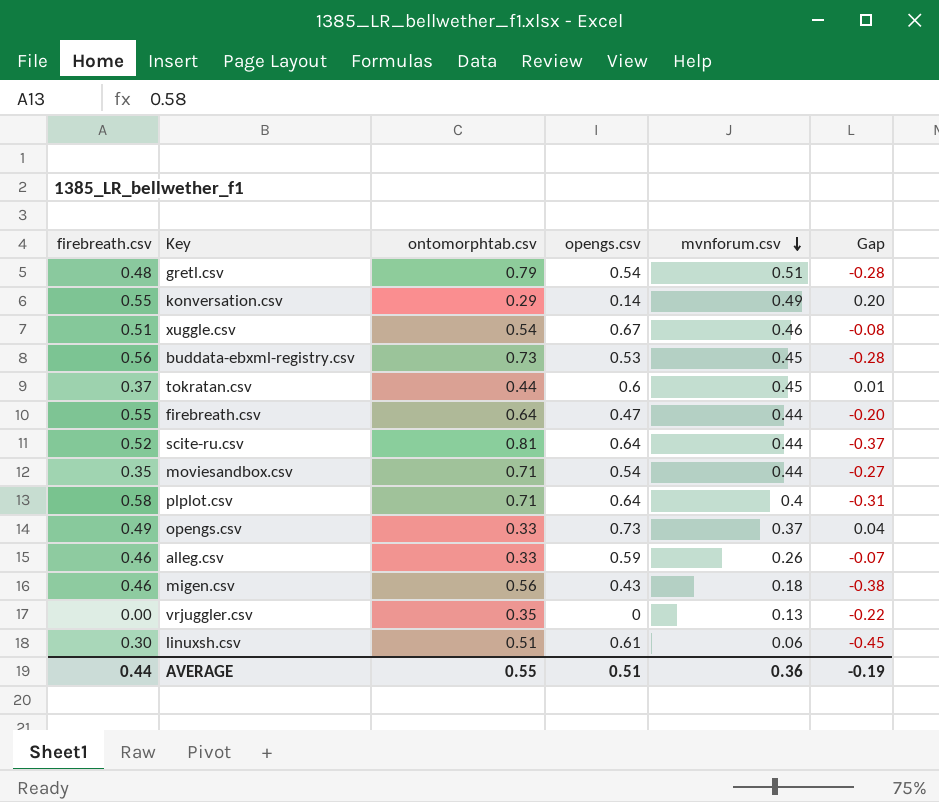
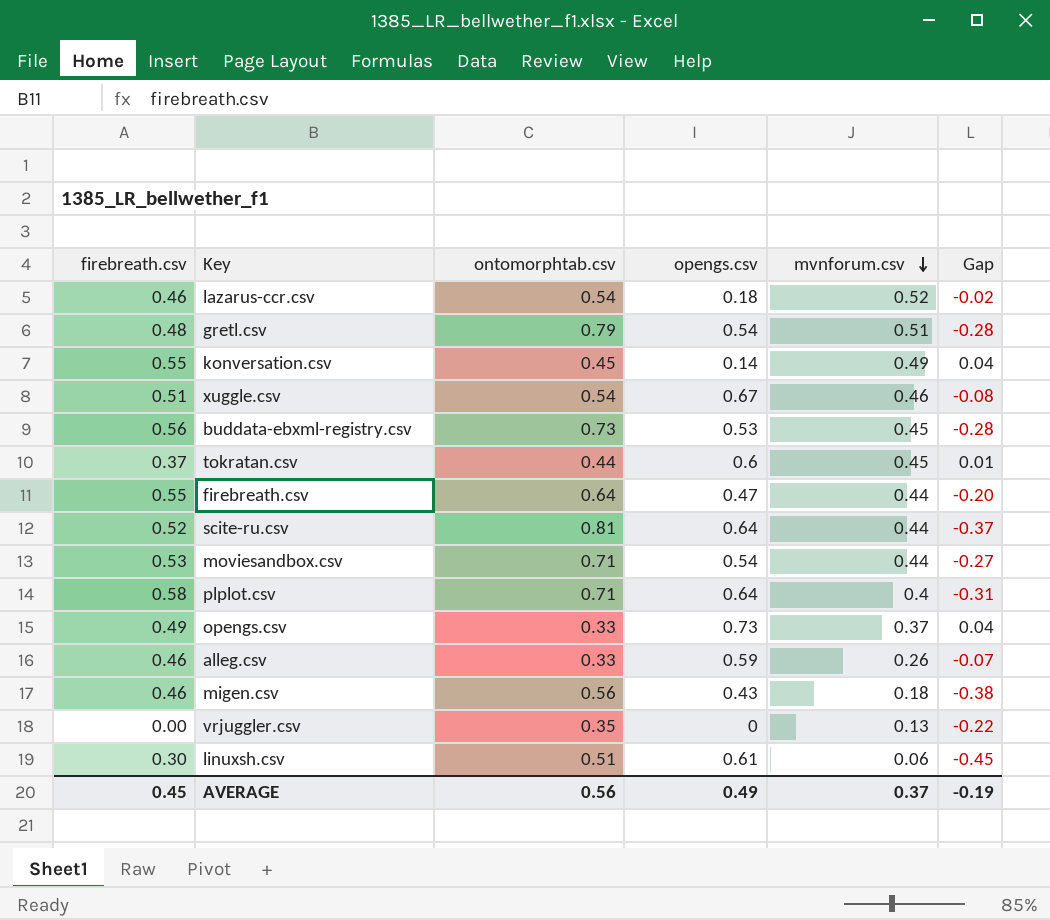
row lazarus-ccr.csv: none -> 0.46 | 0.54 | 0.18 | 0.52 | -0.02
konversation.csv | ontomorphtab.csv: 0.29 -> 0.45
konversation.csv | Gap: 0.20 -> 0.04
moviesandbox.csv | firebreath.csv: 0.35 -> 0.53
AVERAGE | firebreath.csv: 0.44 -> 0.45
AVERAGE | ontomorphtab.csv: 0.55 -> 0.56
AVERAGE | opengs.csv: 0.51 -> 0.49
AVERAGE | mvnforum.csv: 0.36 -> 0.37

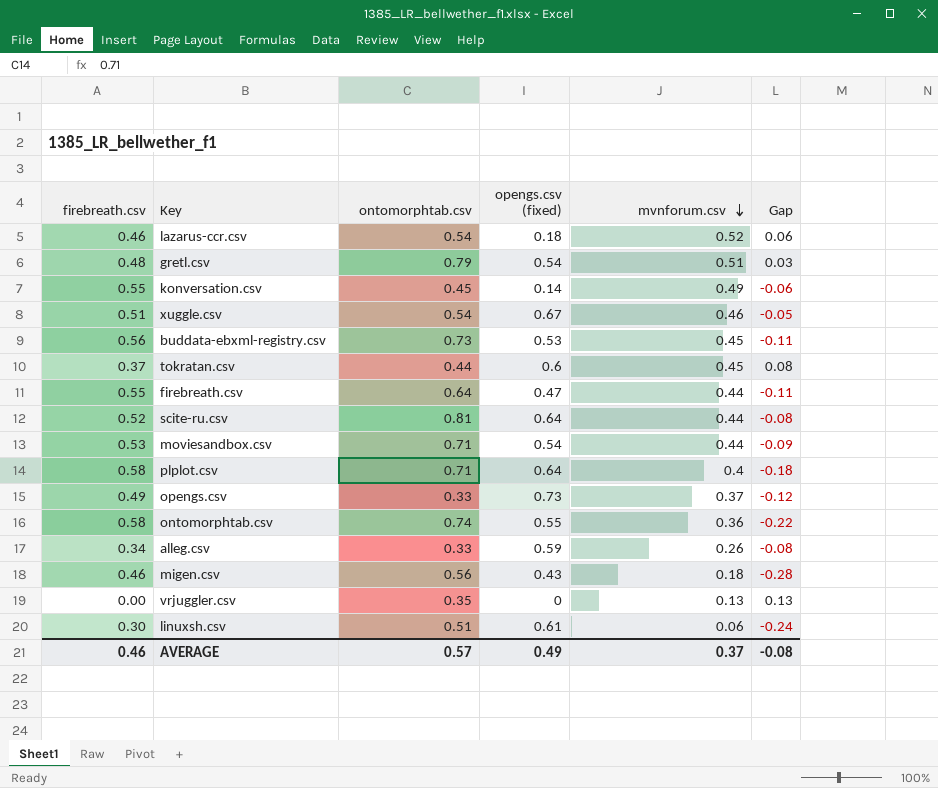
column name: opengs.csv -> opengs.csv (fixed)
column Gap | formula: [mvnforum.csv] - [ontomorphtab.csv] -> [mvnforum.csv] - [firebreath.csv]
row ontomorphtab.csv: none -> 0.58 | 0.74 | 0.55 | 0.36 | -0.22
alleg.csv | firebreath.csv: 0.46 -> 0.34
AVERAGE | firebreath.csv: 0.45 -> 0.46
AVERAGE | ontomorphtab.csv: 0.56 -> 0.57
AVERAGE | Gap: -0.19 -> -0.08

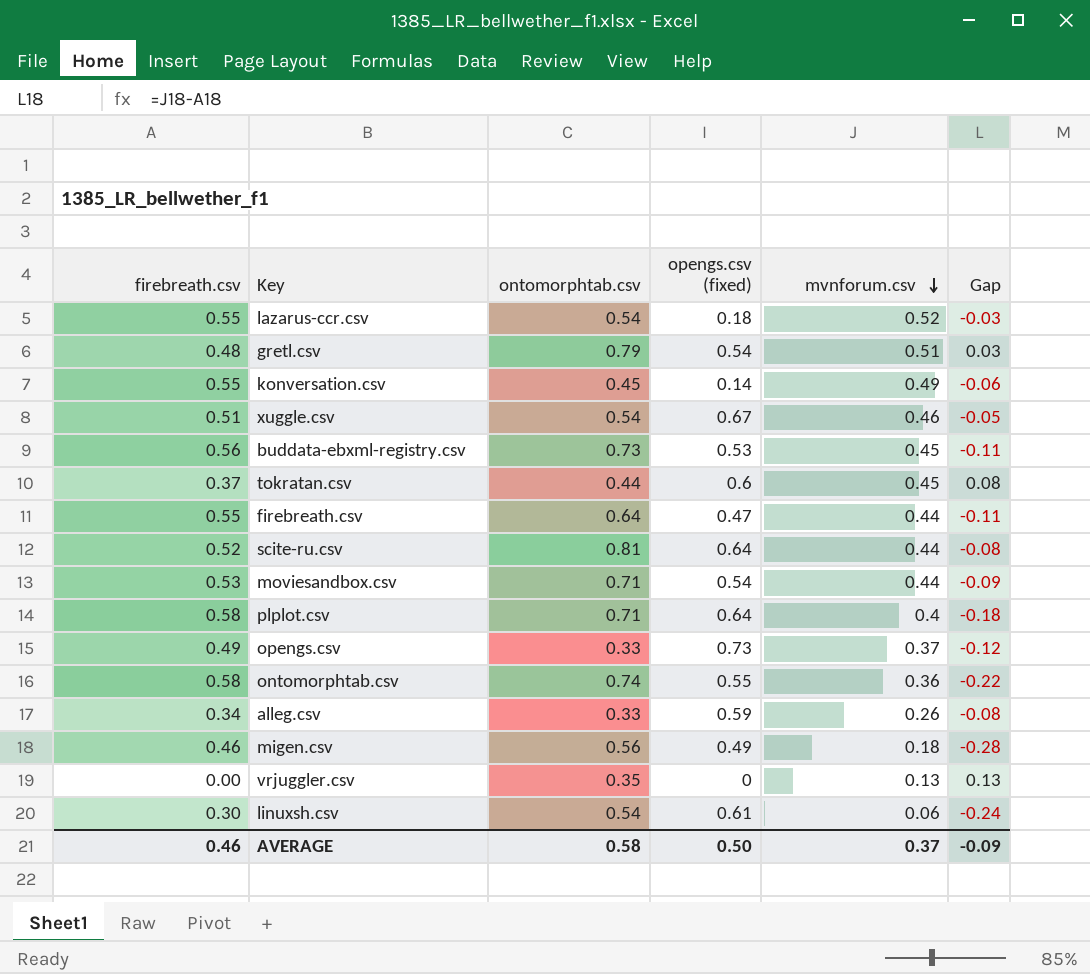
lazarus-ccr.csv | firebreath.csv: 0.46 -> 0.55
lazarus-ccr.csv | Gap: 0.06 -> -0.03
migen.csv | opengs.csv (fixed): 0.43 -> 0.49
linuxsh.csv | ontomorphtab.csv: 0.51 -> 0.54
AVERAGE | ontomorphtab.csv: 0.57 -> 0.58
AVERAGE | opengs.csv (fixed): 0.49 -> 0.50
AVERAGE | Gap: -0.08 -> -0.09

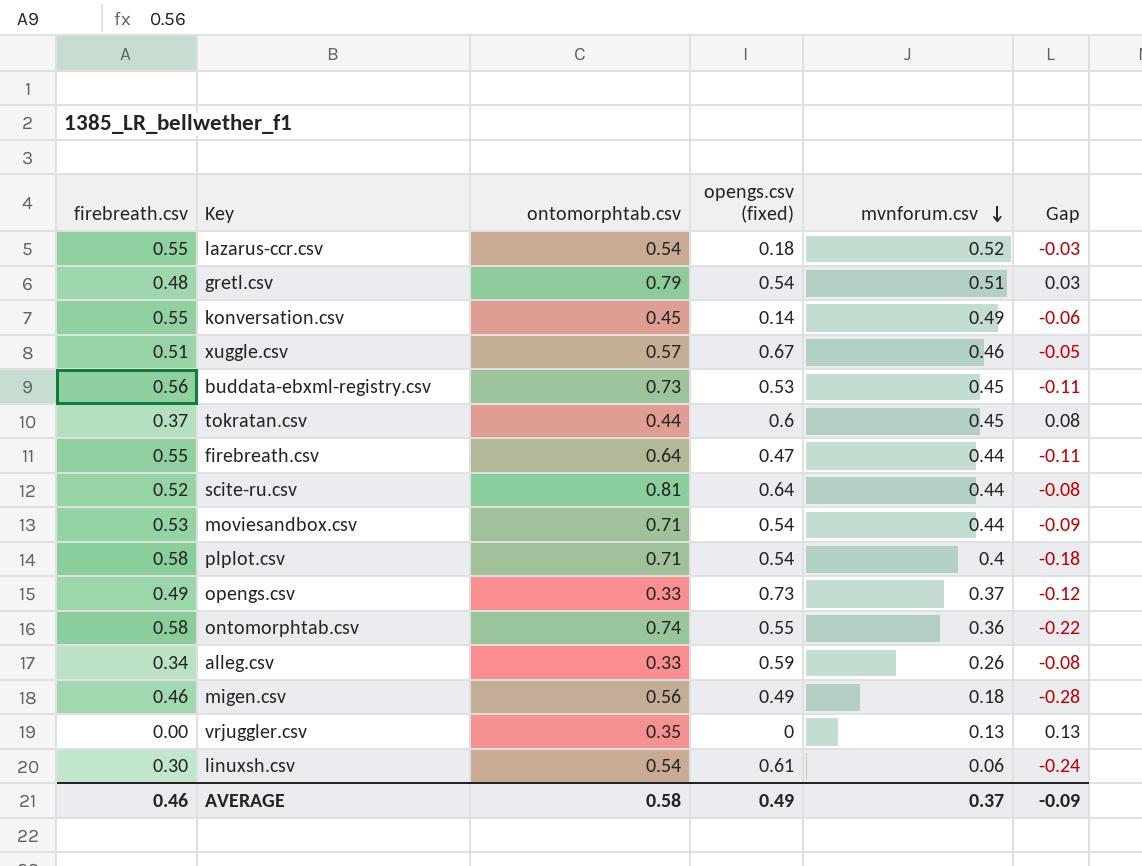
xuggle.csv | ontomorphtab.csv: 0.54 -> 0.57
plplot.csv | opengs.csv (fixed): 0.64 -> 0.54
AVERAGE | opengs.csv (fixed): 0.50 -> 0.49

